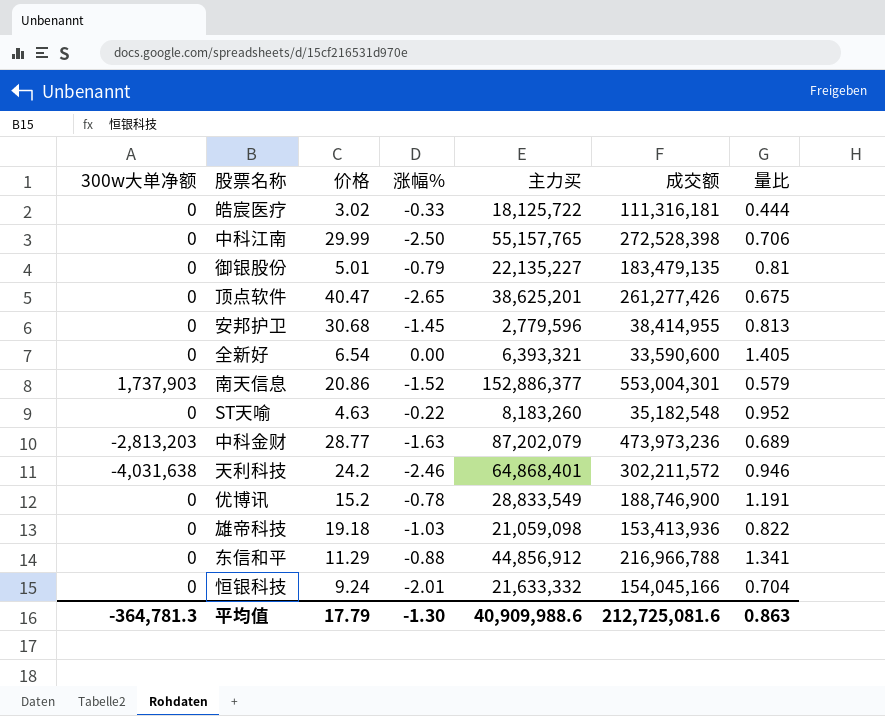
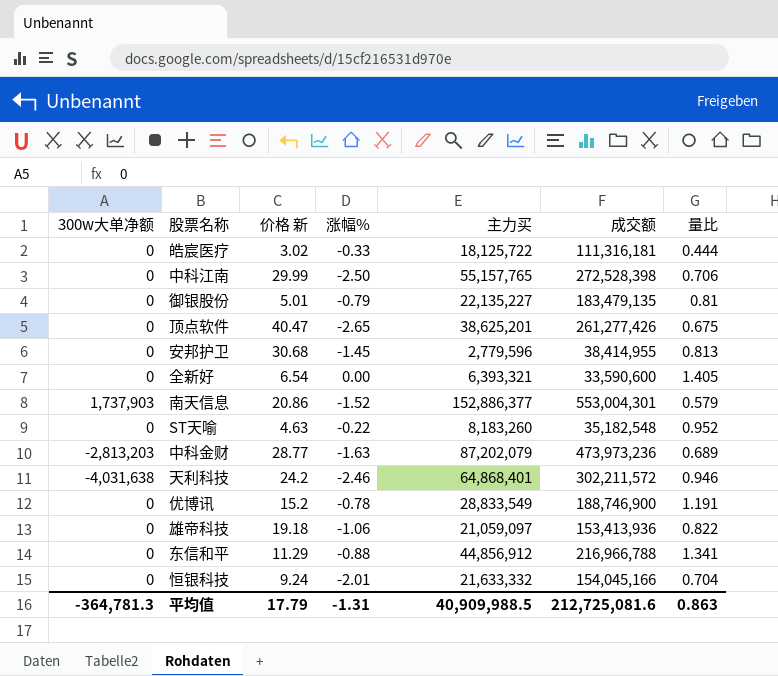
column name: 价格 -> 价格 新
雄帝科技 | 涨幅%: -1.03 -> -1.06
雄帝科技 | 主力买: 21,059,098 -> 21,059,097
平均值 | 涨幅%: -1.30 -> -1.31
平均值 | 主力买: 40,909,988.6 -> 40,909,988.5

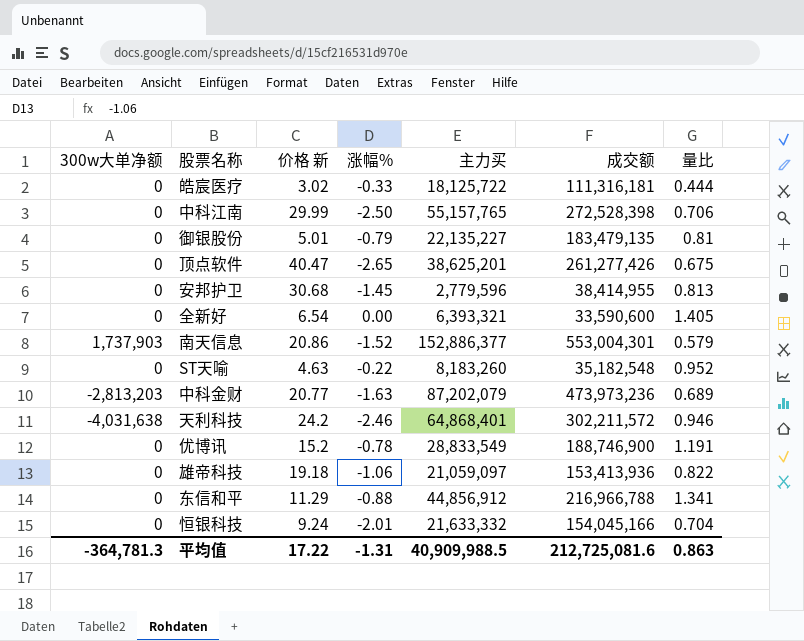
中科金财 | 价格 新: 28.77 -> 20.77
平均值 | 价格 新: 17.79 -> 17.22

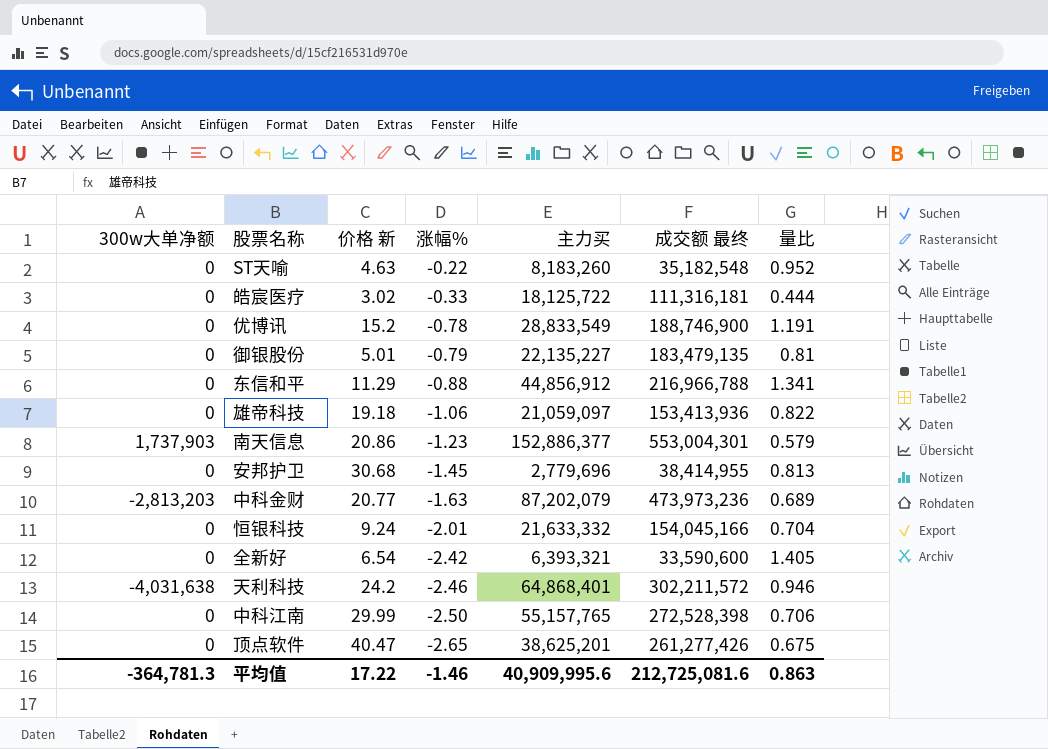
row order: none -> 涨幅% descending
column name: 成交额 -> 成交额 最终
南天信息 | 涨幅%: -1.52 -> -1.23
安邦护卫 | 主力买: 2,779,596 -> 2,779,696
全新好 | 涨幅%: 0.00 -> -2.42
平均值 | 涨幅%: -1.31 -> -1.46
平均值 | 主力买: 40,909,988.5 -> 40,909,995.6

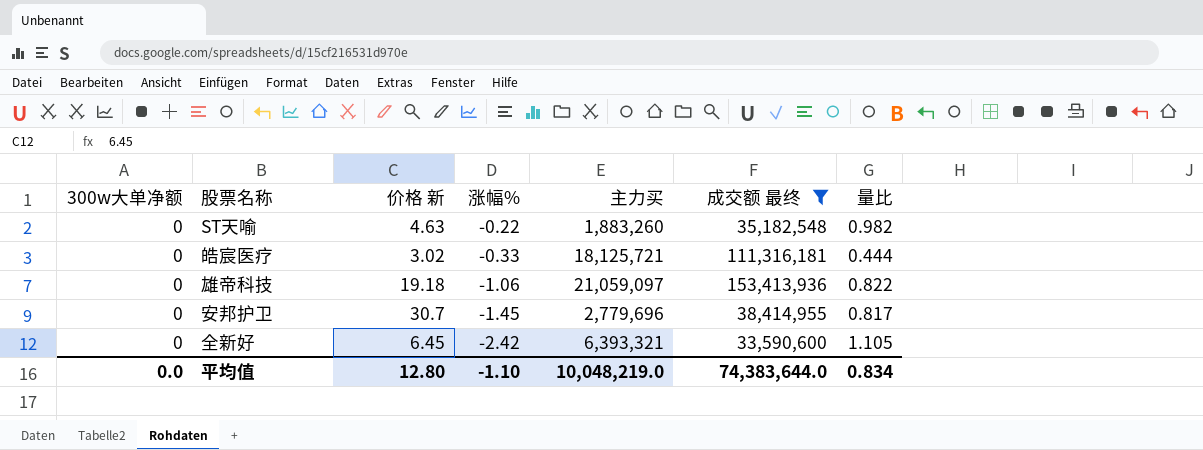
filter: none -> 成交额 最终 <= 153,413,936
ST天喻 | 主力买: 8,183,260 -> 1,883,260
ST天喻 | 量比: 0.952 -> 0.982
皓宸医疗 | 主力买: 18,125,722 -> 18,125,721
安邦护卫 | 价格 新: 30.68 -> 30.7
安邦护卫 | 量比: 0.813 -> 0.817
全新好 | 价格 新: 6.54 -> 6.45
全新好 | 量比: 1.405 -> 1.105
平均值 | 300w大单净额: -364,781.3 -> 0.0
平均值 | 价格 新: 17.22 -> 12.80
平均值 | 涨幅%: -1.46 -> -1.10
平均值 | 主力买: 40,909,995.6 -> 10,048,219.0
平均值 | 成交额 最终: 212,725,081.6 -> 74,383,644.0
平均值 | 量比: 0.863 -> 0.834

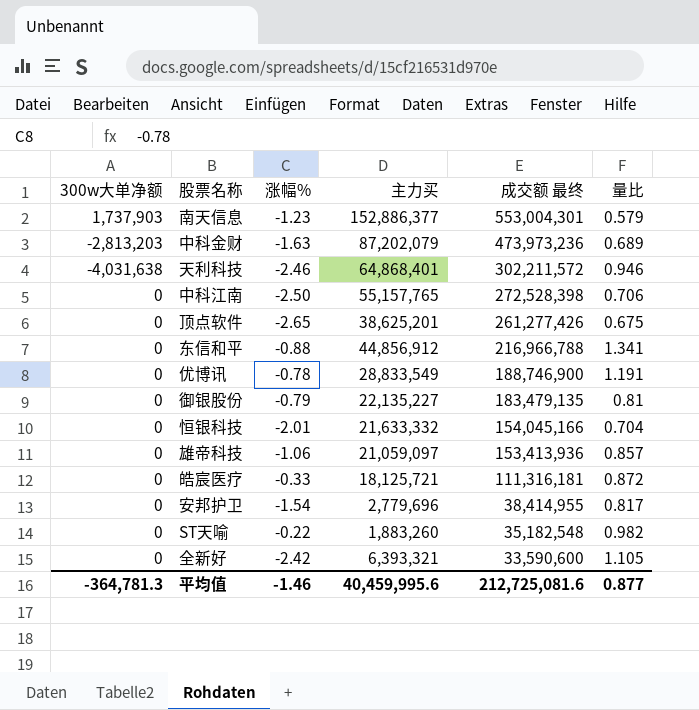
filter: 成交额 最终 <= 153,413,936 -> none
row order: 涨幅% descending -> 成交额 最终 descending
column 价格 新 | position: 3 -> none
雄帝科技 | 量比: 0.822 -> 0.857
皓宸医疗 | 量比: 0.444 -> 0.872
安邦护卫 | 涨幅%: -1.45 -> -1.54
平均值 | 300w大单净额: 0.0 -> -364,781.3
平均值 | 涨幅%: -1.10 -> -1.46
平均值 | 主力买: 10,048,219.0 -> 40,459,995.6
平均值 | 成交额 最终: 74,383,644.0 -> 212,725,081.6
平均值 | 量比: 0.834 -> 0.877

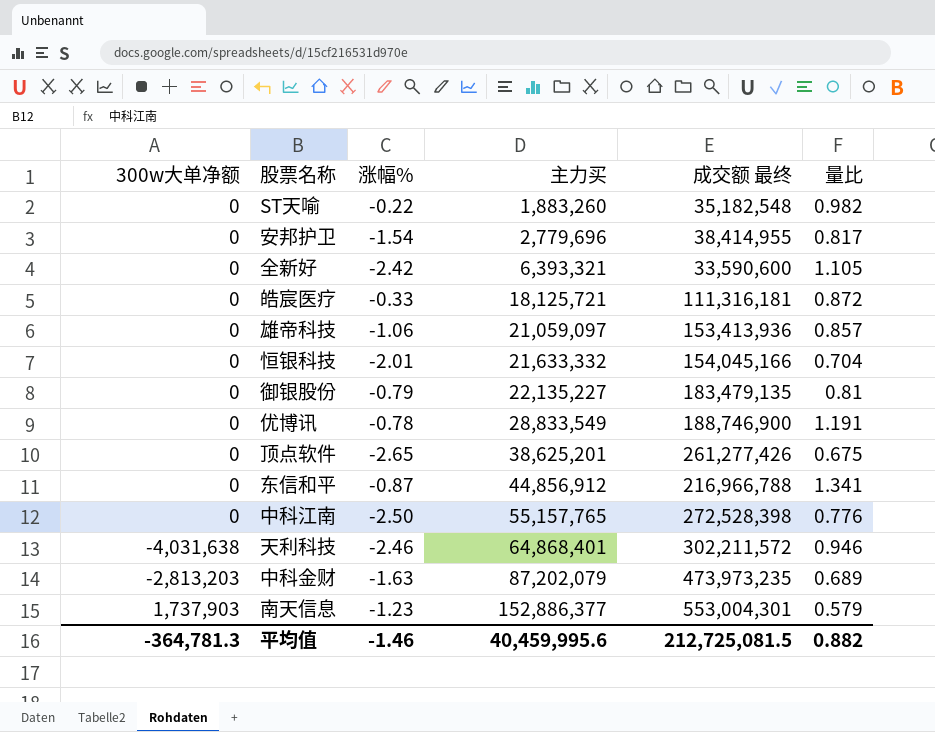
row order: 成交额 最终 descending -> 主力买 ascending
东信和平 | 涨幅%: -0.88 -> -0.87
中科江南 | 量比: 0.706 -> 0.776
中科金财 | 成交额 最终: 473,973,236 -> 473,973,235
平均值 | 成交额 最终: 212,725,081.6 -> 212,725,081.5
平均值 | 量比: 0.877 -> 0.882

